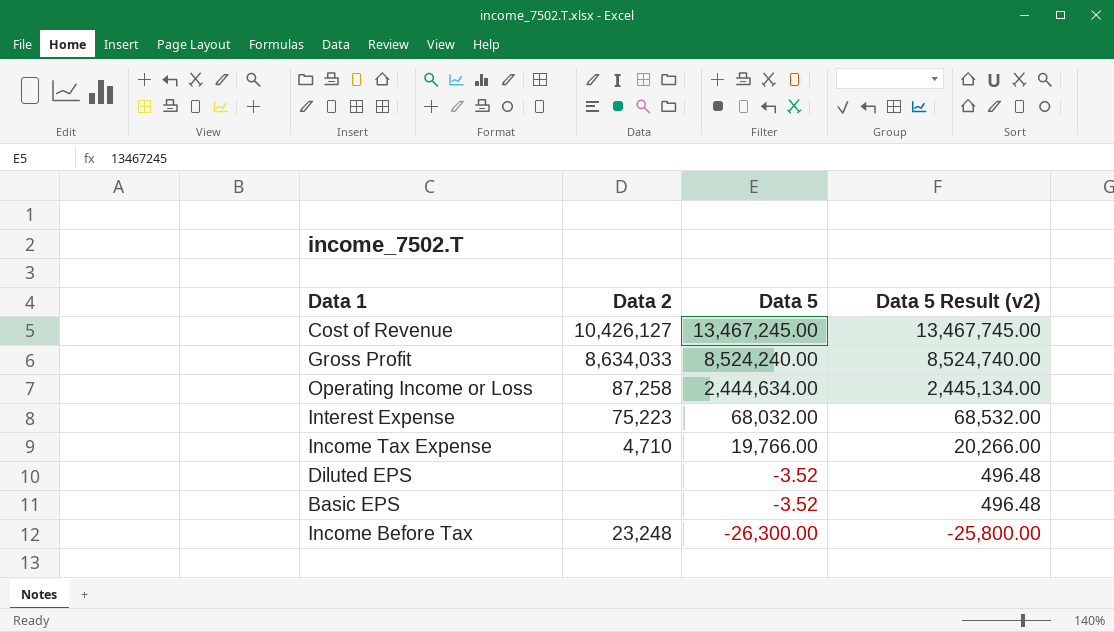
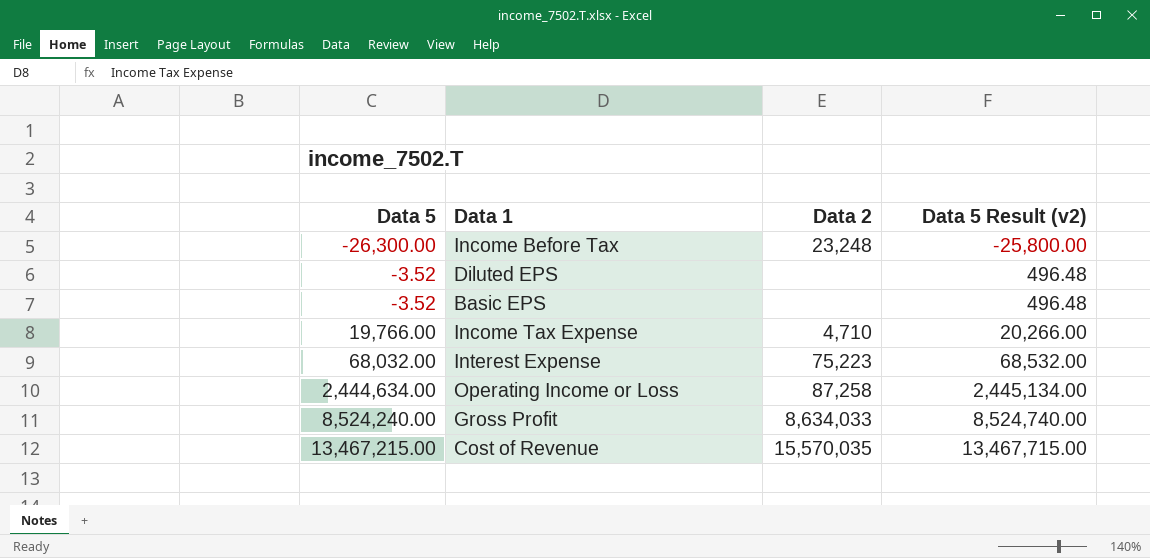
row order: Data 5 descending -> Data 5 ascending
column Data 5 | position: 3 -> 1
Cost of Revenue | Data 5: 13,467,245.00 -> 13,467,215.00
Cost of Revenue | Data 2: 10,426,127 -> 15,570,035
Cost of Revenue | Data 5 Result (v2): 13,467,745.00 -> 13,467,715.00

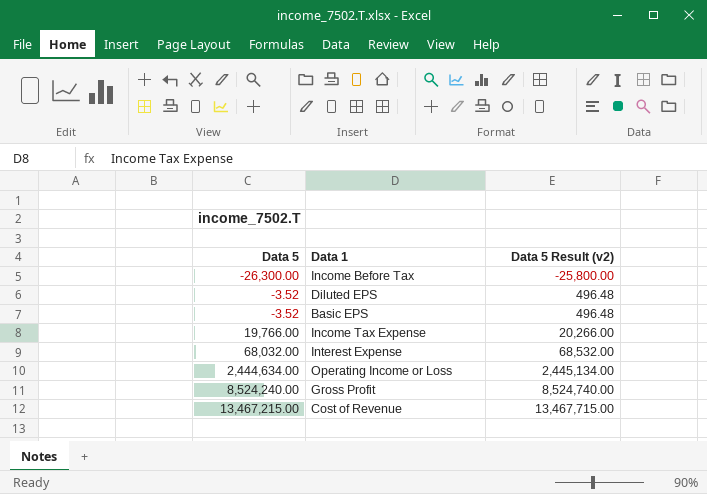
column Data 2 | position: 3 -> none

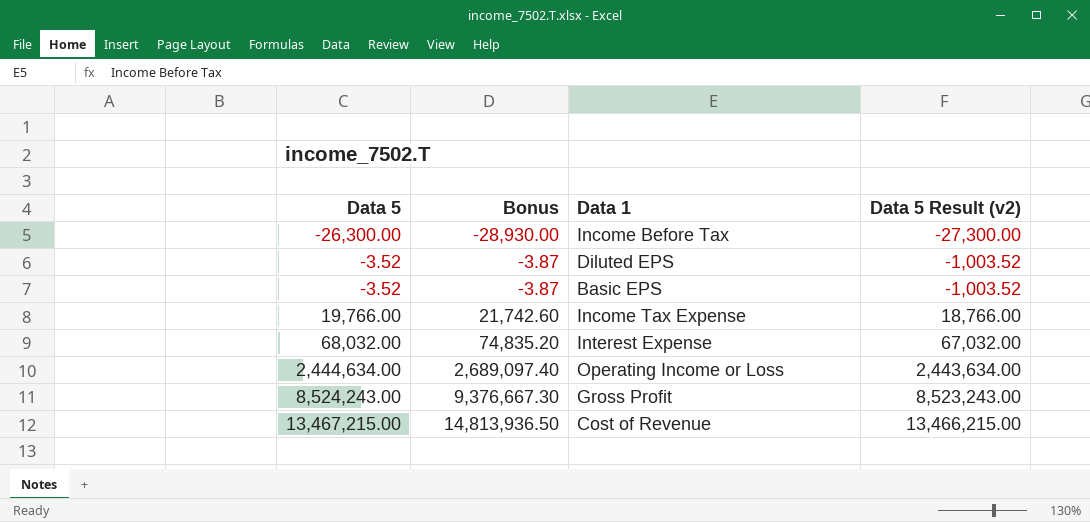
column Bonus | formula: none -> [Data 5] * 1.1
column Data 5 Result (v2) | formula: [Data 5] + 500 -> [Data 5] - 1000
Gross Profit | Data 5: 8,524,240.00 -> 8,524,243.00

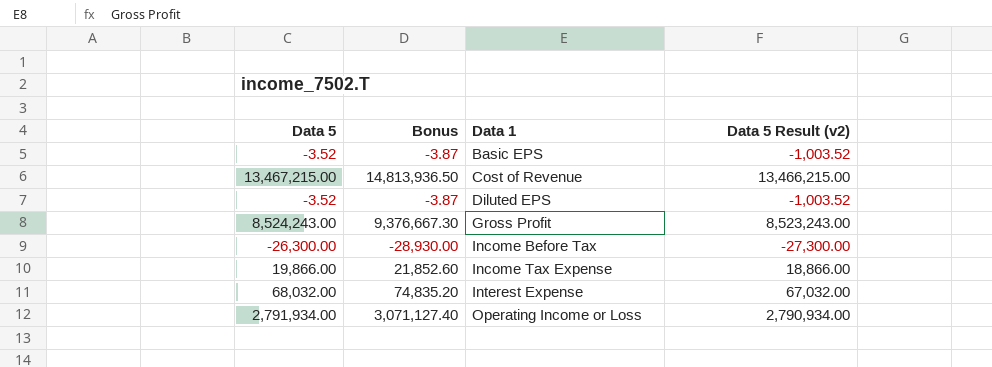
row order: Data 5 ascending -> Data 1 ascending
Income Tax Expense | Data 5: 19,766.00 -> 19,866.00
Income Tax Expense | Bonus: 21,742.60 -> 21,852.60
Income Tax Expense | Data 5 Result (v2): 18,766.00 -> 18,866.00
Operating Income or Loss | Data 5: 2,444,634.00 -> 2,791,934.00
Operating Income or Loss | Bonus: 2,689,097.40 -> 3,071,127.40
Operating Income or Loss | Data 5 Result (v2): 2,443,634.00 -> 2,790,934.00

